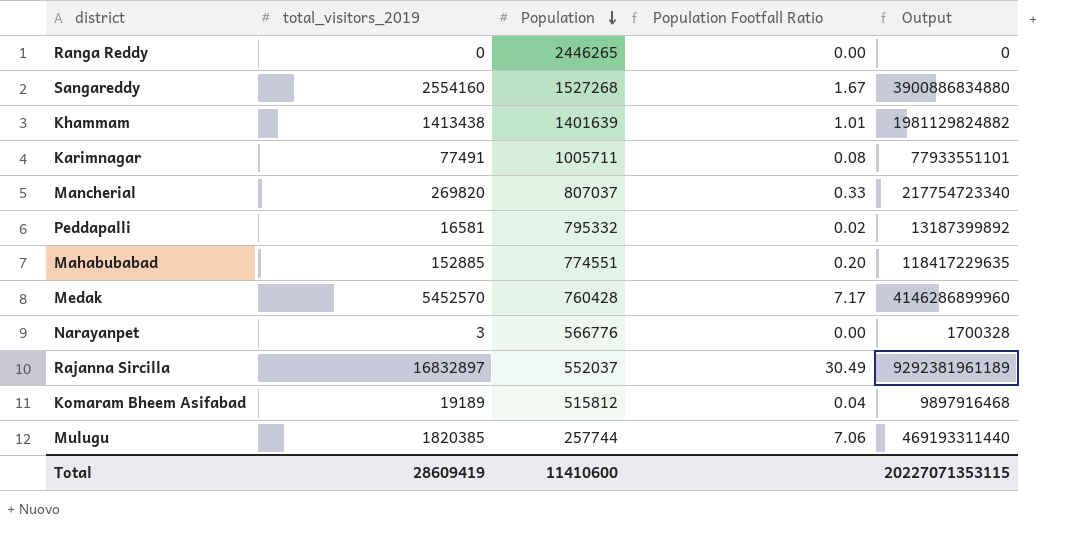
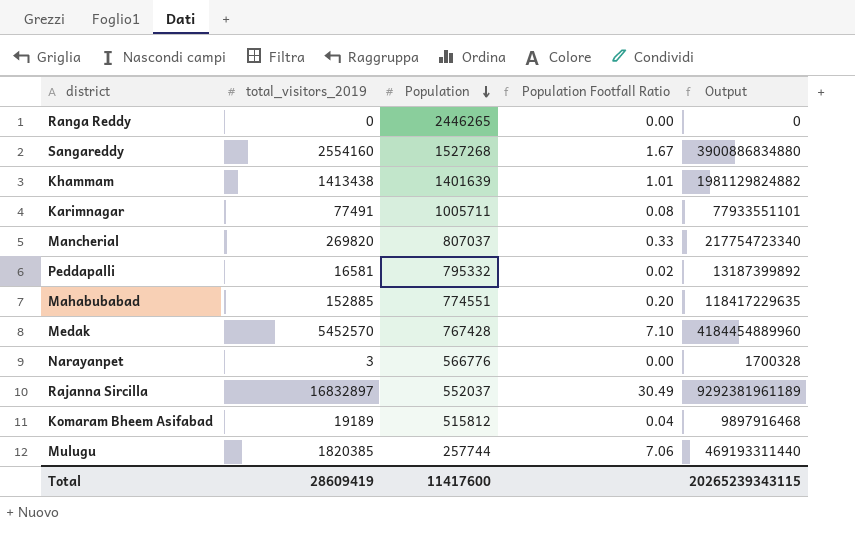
Medak | Population: 760428 -> 767428
Medak | Population Footfall Ratio: 7.17 -> 7.10
Medak | Output: 4146286899960 -> 4184454889960
Total | Population: 11410600 -> 11417600
Total | Output: 20227071353115 -> 20265239343115

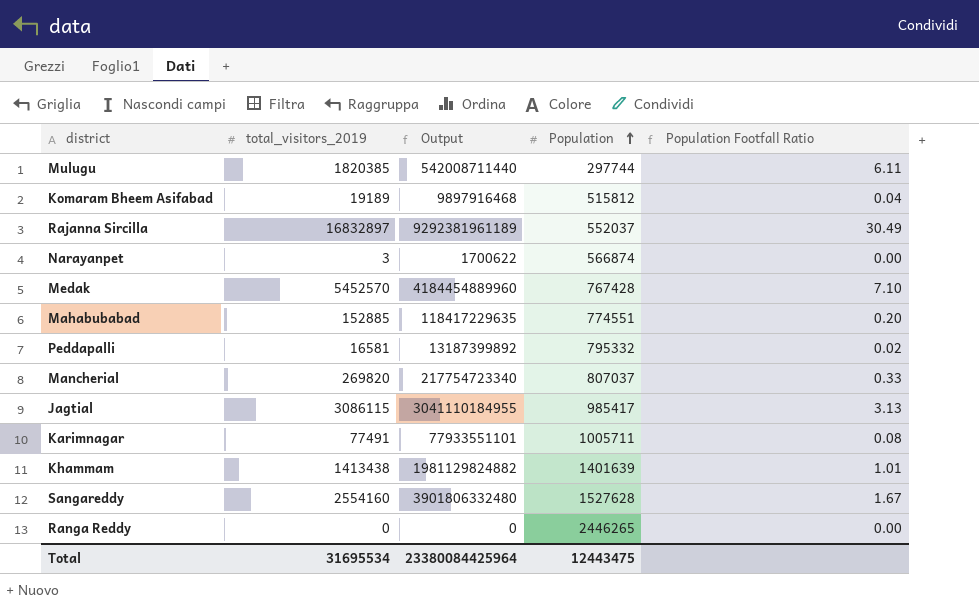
row order: Population descending -> Population ascending
column Output | position: 5 -> 3
Mulugu | Output: 469193311440 -> 542008711440
Mulugu | Population: 257744 -> 297744
Mulugu | Population Footfall Ratio: 7.06 -> 6.11
Narayanpet | Output: 1700328 -> 1700622
Narayanpet | Population: 566776 -> 566874
row Jagtial: none -> 3086115 | 3041110184955 | 985417 | 3.13
Sangareddy | Output: 3900886834880 -> 3901806332480
Sangareddy | Population: 1527268 -> 1527628
Total | total_visitors_2019: 28609419 -> 31695534
Total | Output: 20265239343115 -> 23380084425964
Total | Population: 11417600 -> 12443475

